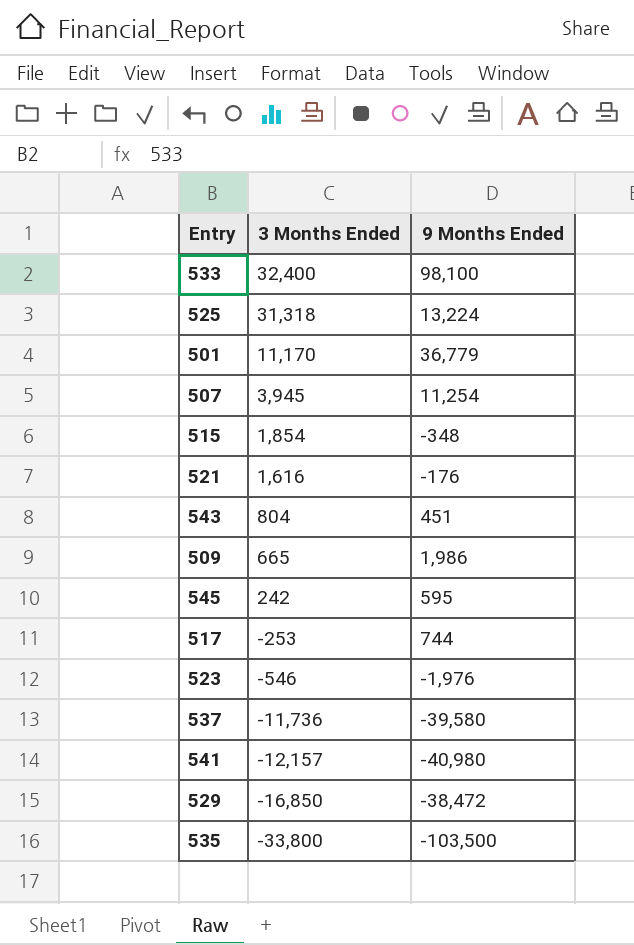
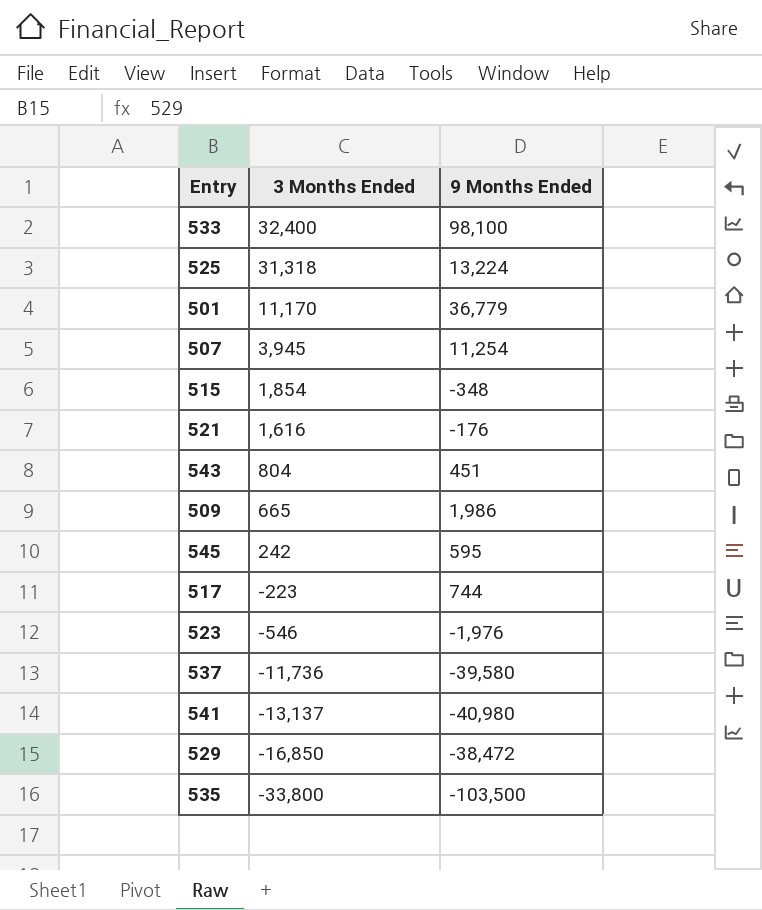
517 | 3 Months Ended: -253 -> -223
541 | 3 Months Ended: -12,157 -> -13,137

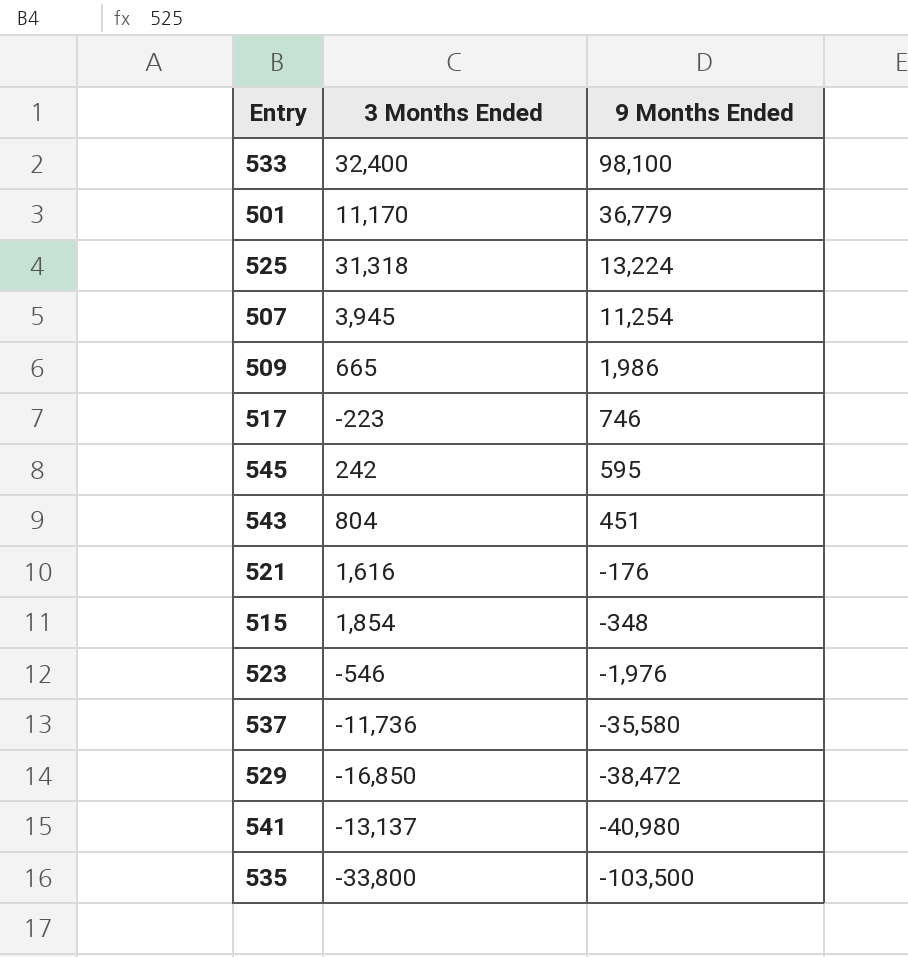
row order: 3 Months Ended descending -> 9 Months Ended descending
517 | 9 Months Ended: 744 -> 746
537 | 9 Months Ended: -39,580 -> -35,580

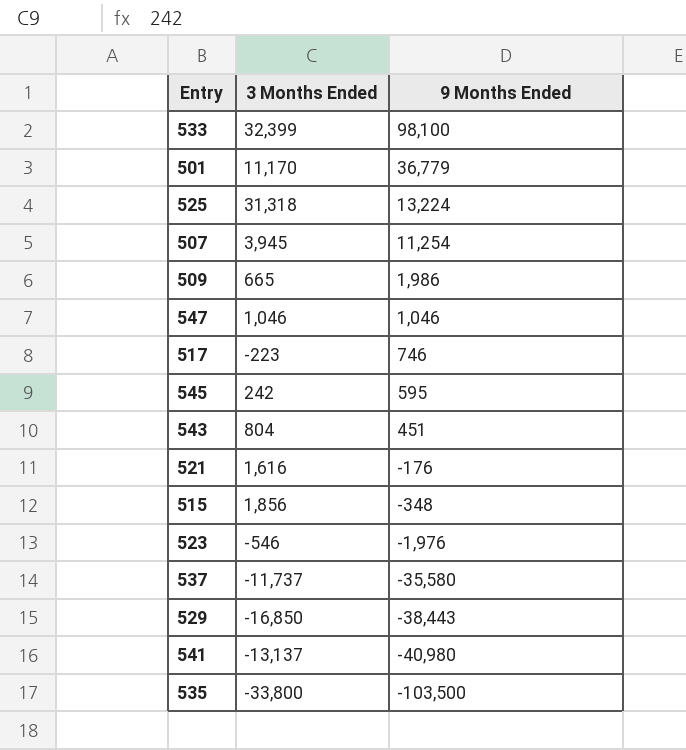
533 | 3 Months Ended: 32,400 -> 32,399
row 547: none -> 1,046 | 1,046
515 | 3 Months Ended: 1,854 -> 1,856
537 | 3 Months Ended: -11,736 -> -11,737
529 | 9 Months Ended: -38,472 -> -38,443

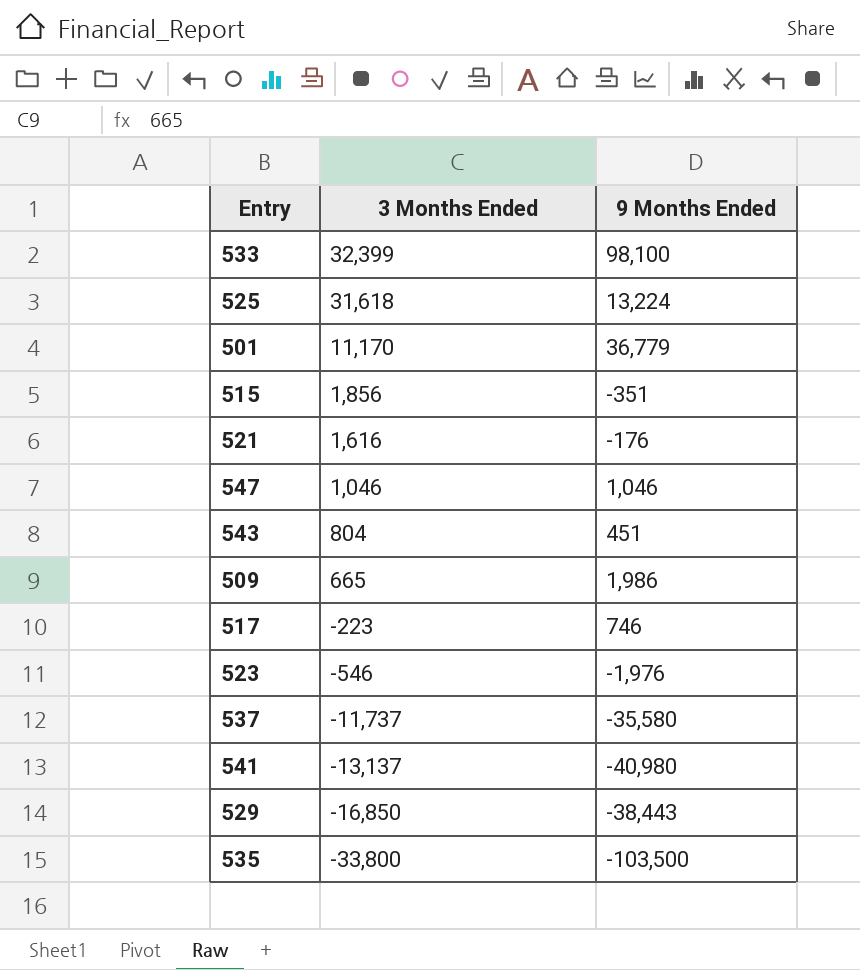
row order: 9 Months Ended descending -> 3 Months Ended descending
row 507: 3,945 | 11,254 -> none
row 545: 242 | 595 -> none
525 | 3 Months Ended: 31,318 -> 31,618
515 | 9 Months Ended: -348 -> -351

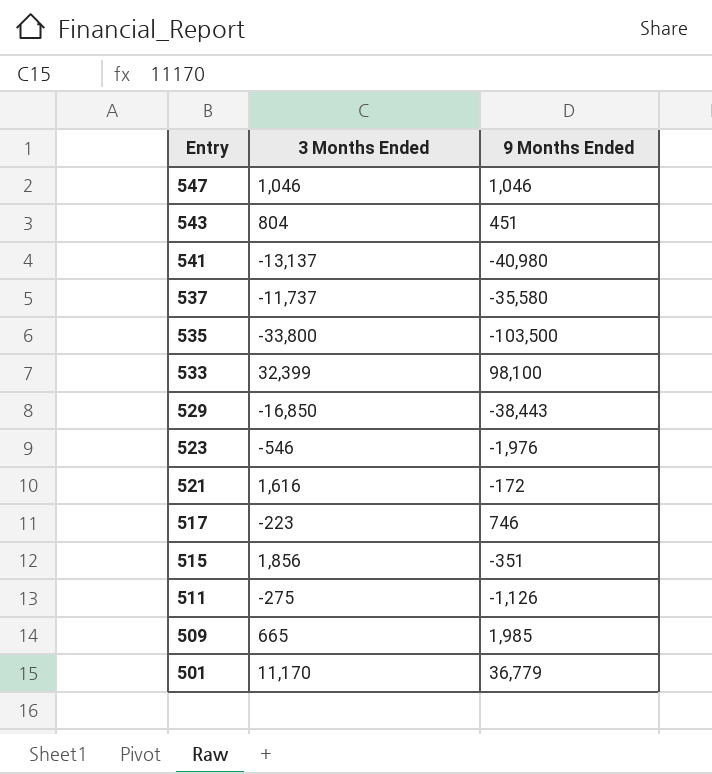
row order: 3 Months Ended descending -> Entry descending
row 525: 31,618 | 13,224 -> none
521 | 9 Months Ended: -176 -> -172
row 511: none -> -275 | -1,126
509 | 9 Months Ended: 1,986 -> 1,985

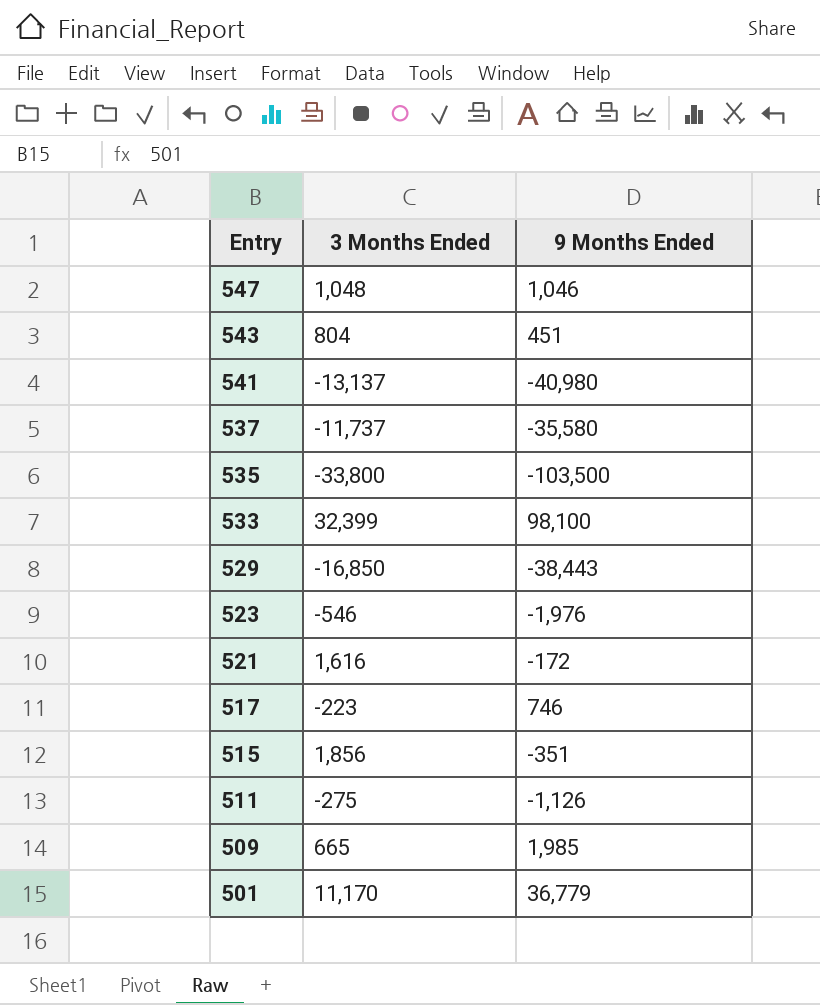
547 | 3 Months Ended: 1,046 -> 1,048

